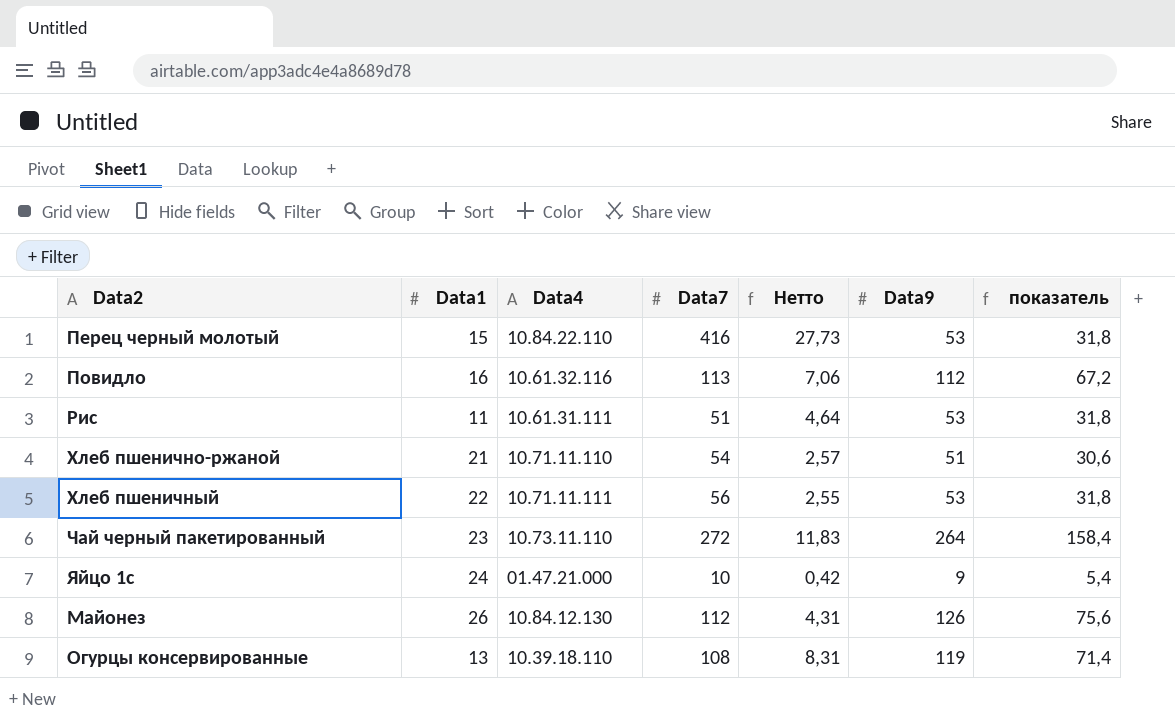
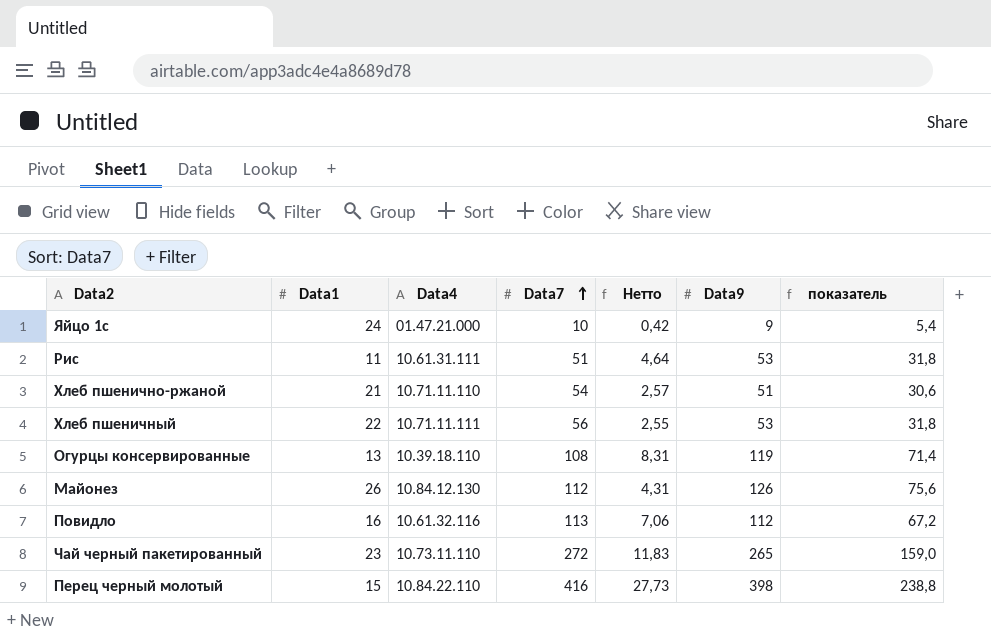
row order: none -> Data7 ascending
Чай черный пакетированный | Data9: 264 -> 265
Чай черный пакетированный | показатель: 158,4 -> 159,0
Перец черный молотый | Data9: 53 -> 398
Перец черный молотый | показатель: 31,8 -> 238,8

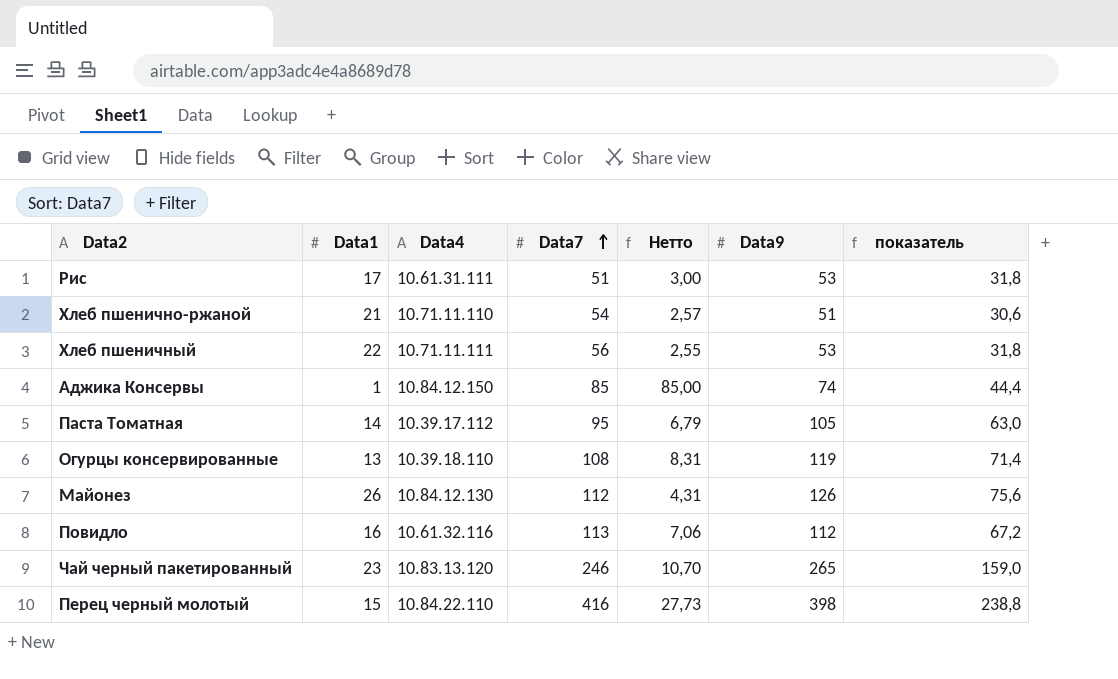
row Яйцо 1с: 24 | 01.47.21.000 | 10 | 0,42 | 9 | 5,4 -> none
Рис | Data1: 11 -> 17
Рис | Нетто: 4,64 -> 3,00
row Аджика Консервы: none -> 1 | 10.84.12.150 | 85 | 85,00 | 74 | 44,4
row Паста Томатная: none -> 14 | 10.39.17.112 | 95 | 6,79 | 105 | 63,0
Чай черный пакетированный | Data4: 10.73.11.110 -> 10.83.13.120
Чай черный пакетированный | Data7: 272 -> 246
Чай черный пакетированный | Нетто: 11,83 -> 10,70

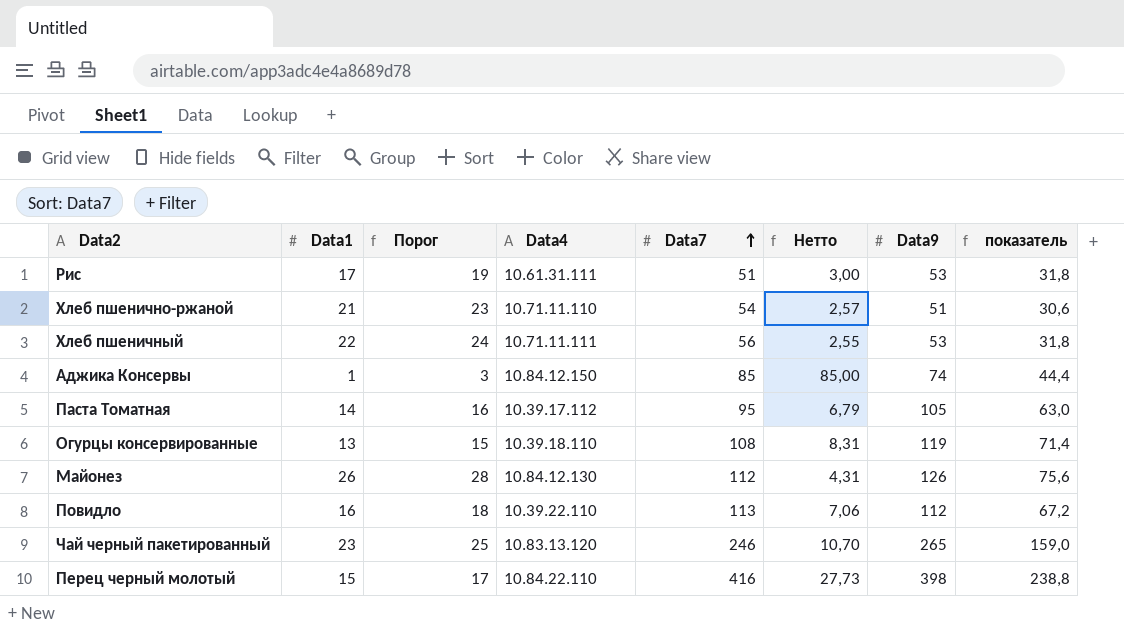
column Порог | formula: none -> [Data1] + 2
Повидло | Data4: 10.61.32.116 -> 10.39.22.110

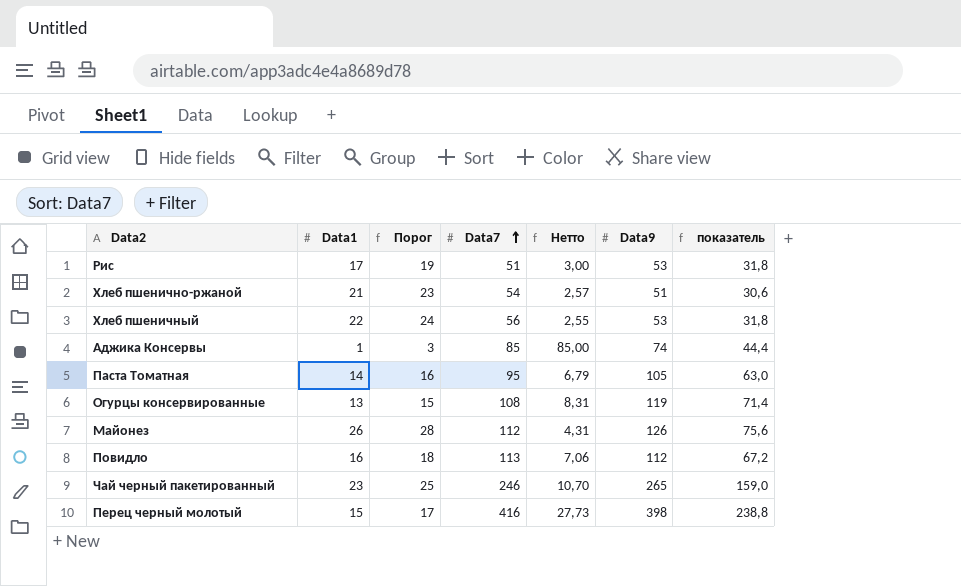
column Data4 | position: 4 -> none

